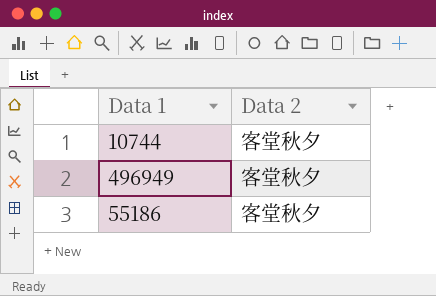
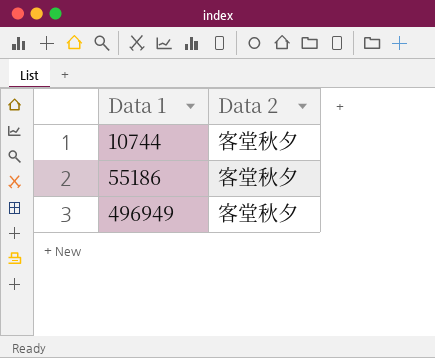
row order: none -> Data 1 ascending

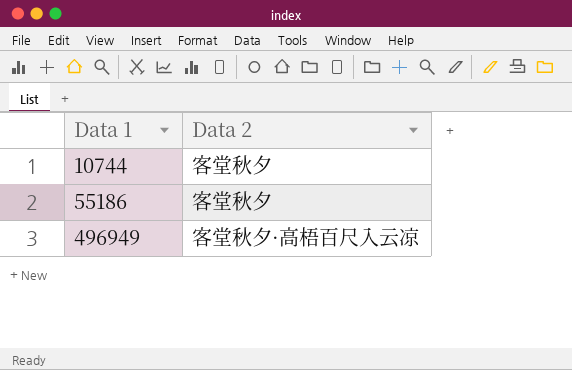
496949 | Data 2: 客堂秋夕 -> 客堂秋夕·高梧百尺入云凉

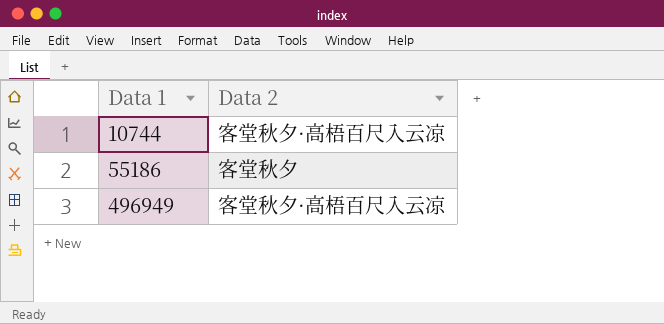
10744 | Data 2: 客堂秋夕 -> 客堂秋夕·高梧百尺入云凉

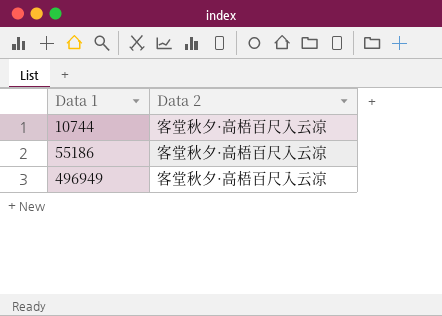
55186 | Data 2: 客堂秋夕 -> 客堂秋夕·高梧百尺入云凉

